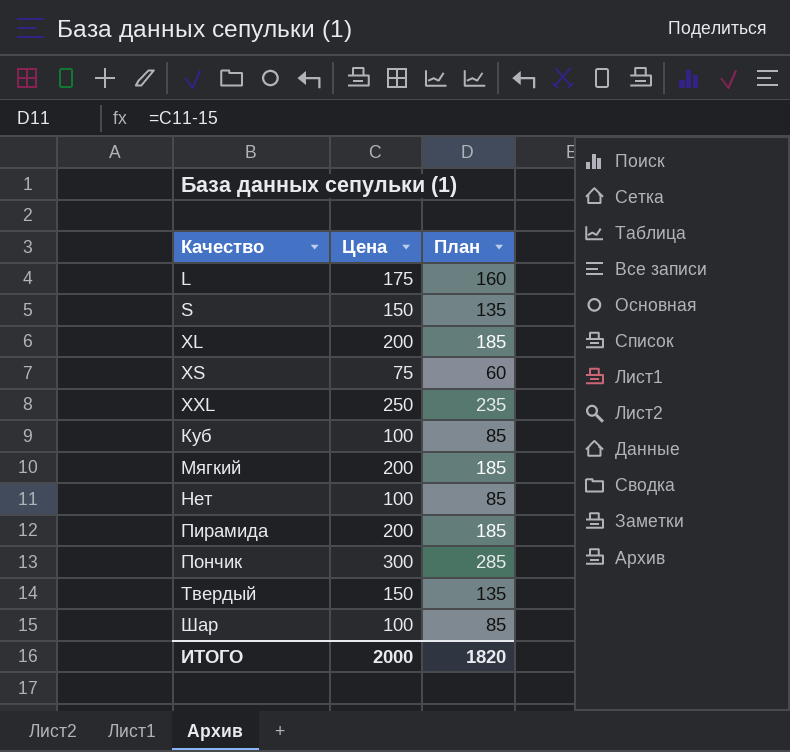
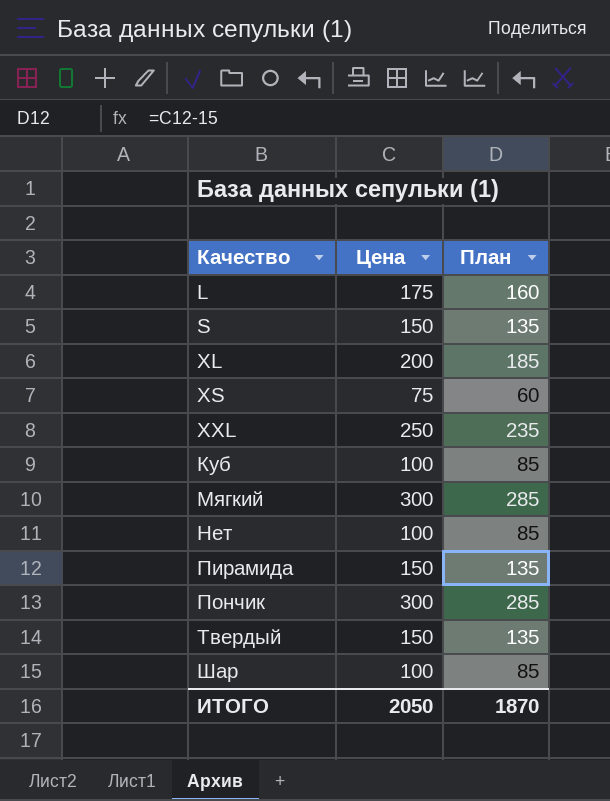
Мягкий | Цена: 200 -> 300
Мягкий | План: 185 -> 285
Пирамида | Цена: 200 -> 150
Пирамида | План: 185 -> 135
ИТОГО | Цена: 2000 -> 2050
ИТОГО | План: 1820 -> 1870

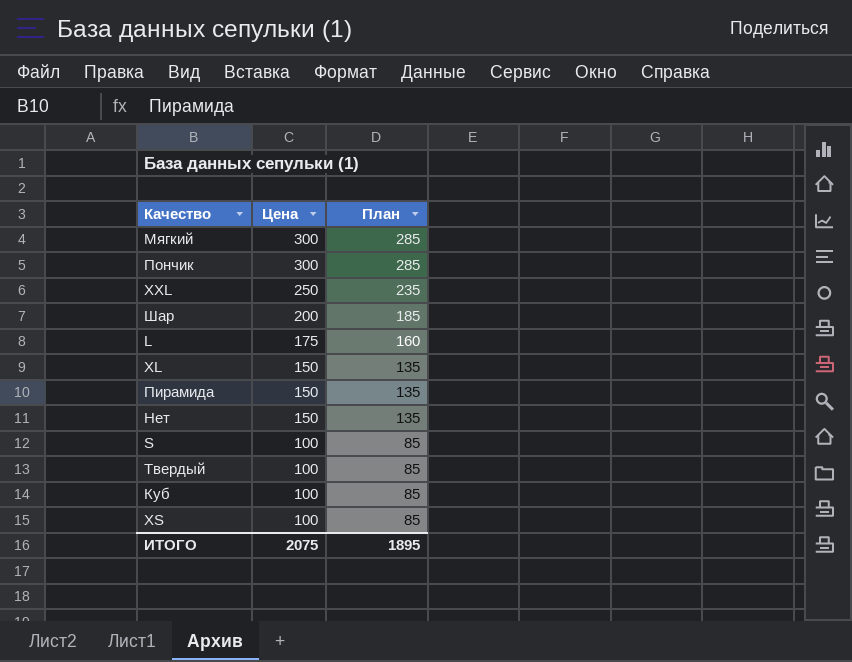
row order: Качество ascending -> Цена descending
Шар | Цена: 100 -> 200
Шар | План: 85 -> 185
XL | Цена: 200 -> 150
XL | План: 185 -> 135
Нет | Цена: 100 -> 150
Нет | План: 85 -> 135
S | Цена: 150 -> 100
S | План: 135 -> 85
Твердый | Цена: 150 -> 100
Твердый | План: 135 -> 85
XS | Цена: 75 -> 100
XS | План: 60 -> 85
ИТОГО | Цена: 2050 -> 2075
ИТОГО | План: 1870 -> 1895

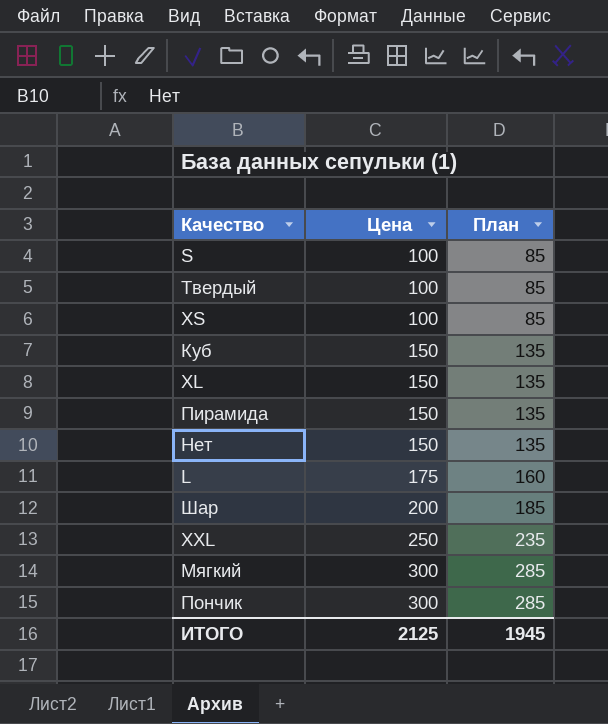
row order: Цена descending -> Цена ascending
Куб | Цена: 100 -> 150
Куб | План: 85 -> 135
ИТОГО | Цена: 2075 -> 2125
ИТОГО | План: 1895 -> 1945

